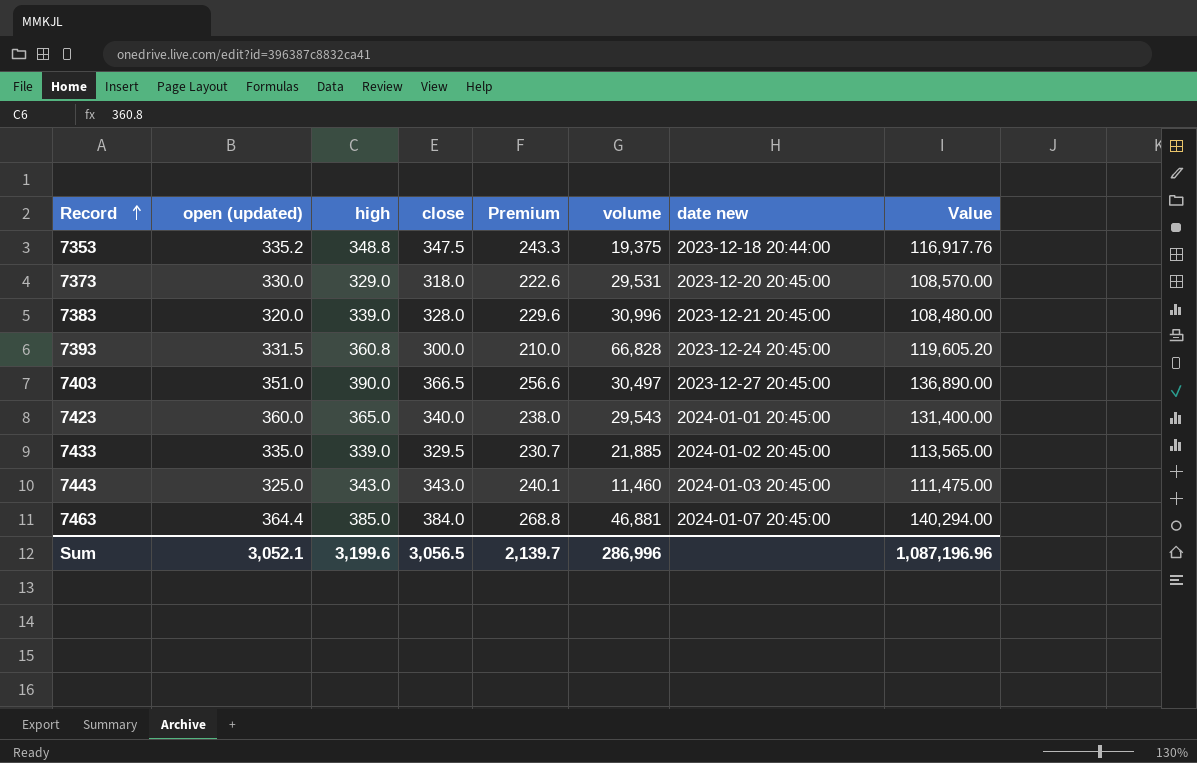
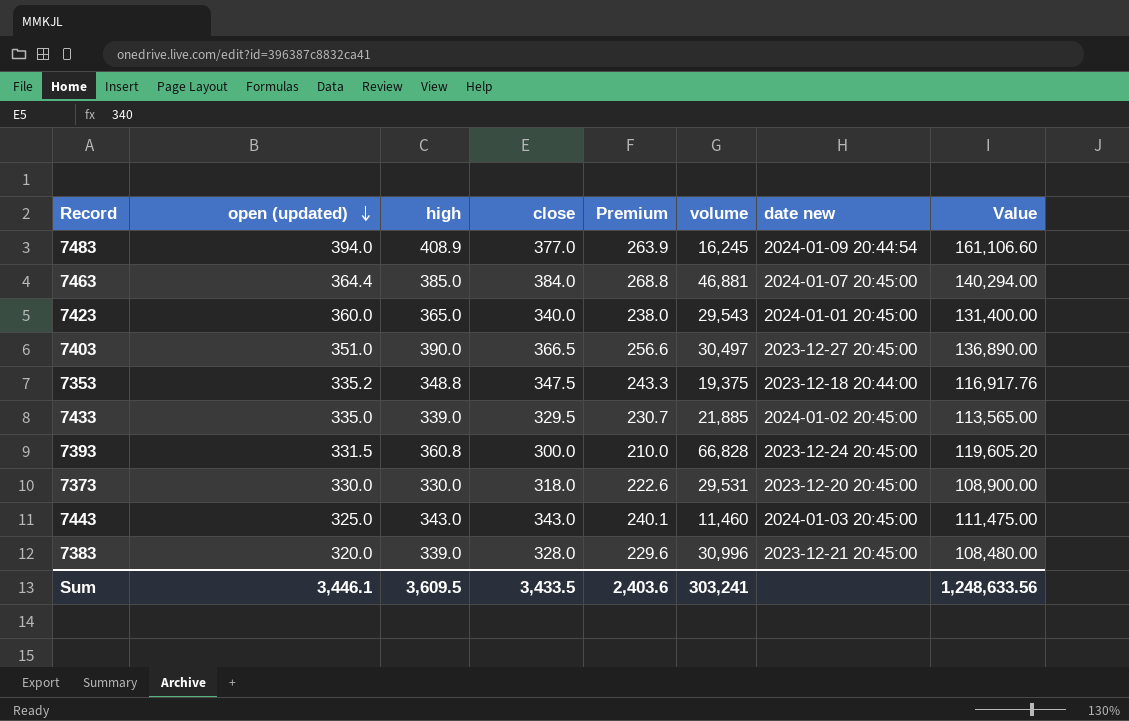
row order: Record ascending -> open (updated) descending
row 7483: none -> 394.0 | 408.9 | 377.0 | 263.9 | 16,245 | 2024-01-09 20:44:54 | 161,106.60
7373 | high: 329.0 -> 330.0
7373 | Value: 108,570.00 -> 108,900.00
Sum | open (updated): 3,052.1 -> 3,446.1
Sum | high: 3,199.6 -> 3,609.5
Sum | close: 3,056.5 -> 3,433.5
Sum | Premium: 2,139.7 -> 2,403.6
Sum | volume: 286,996 -> 303,241
Sum | Value: 1,087,196.96 -> 1,248,633.56

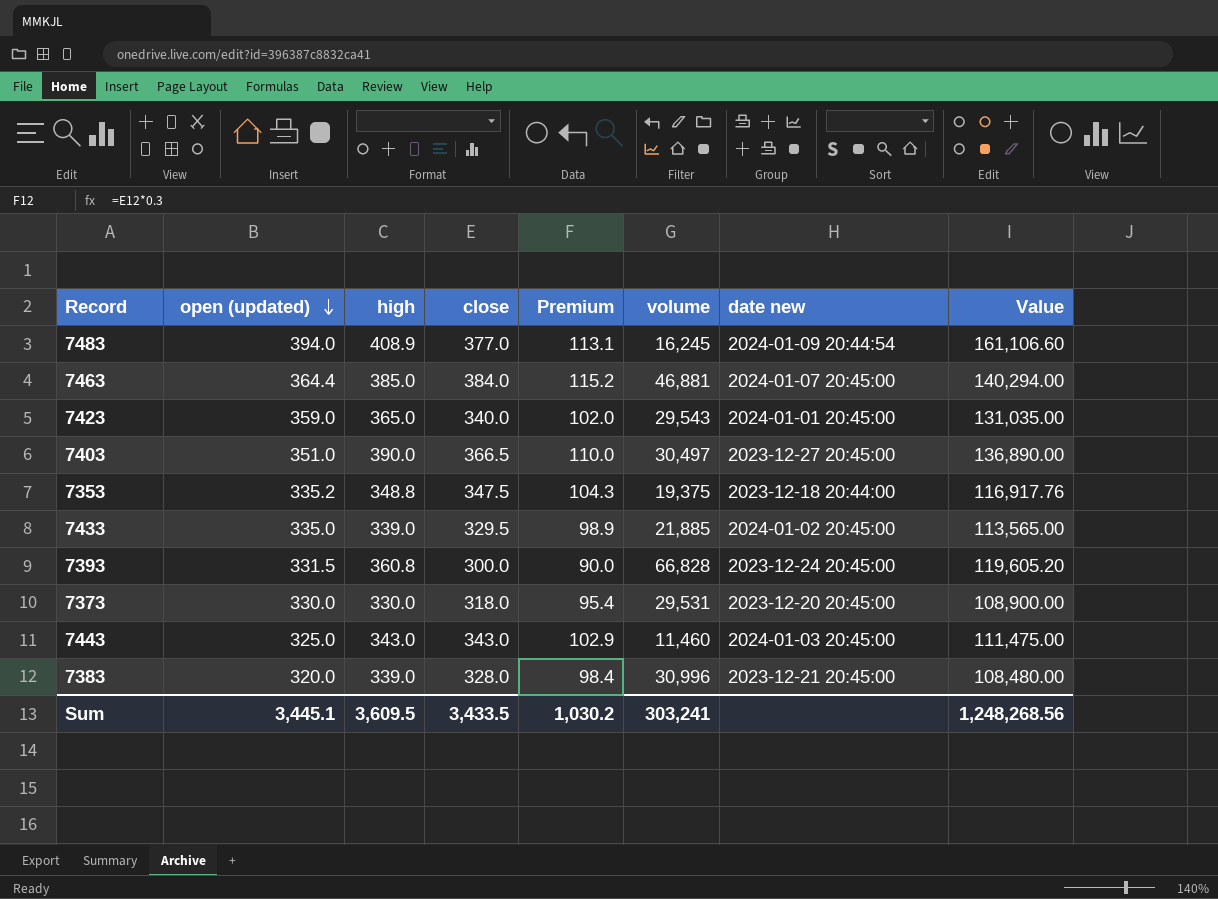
column Premium | formula: [close] * 0.7 -> [close] * 0.3
7423 | open (updated): 360.0 -> 359.0
7423 | Value: 131,400.00 -> 131,035.00
Sum | open (updated): 3,446.1 -> 3,445.1
Sum | Premium: 2,403.6 -> 1,030.2
Sum | Value: 1,248,633.56 -> 1,248,268.56

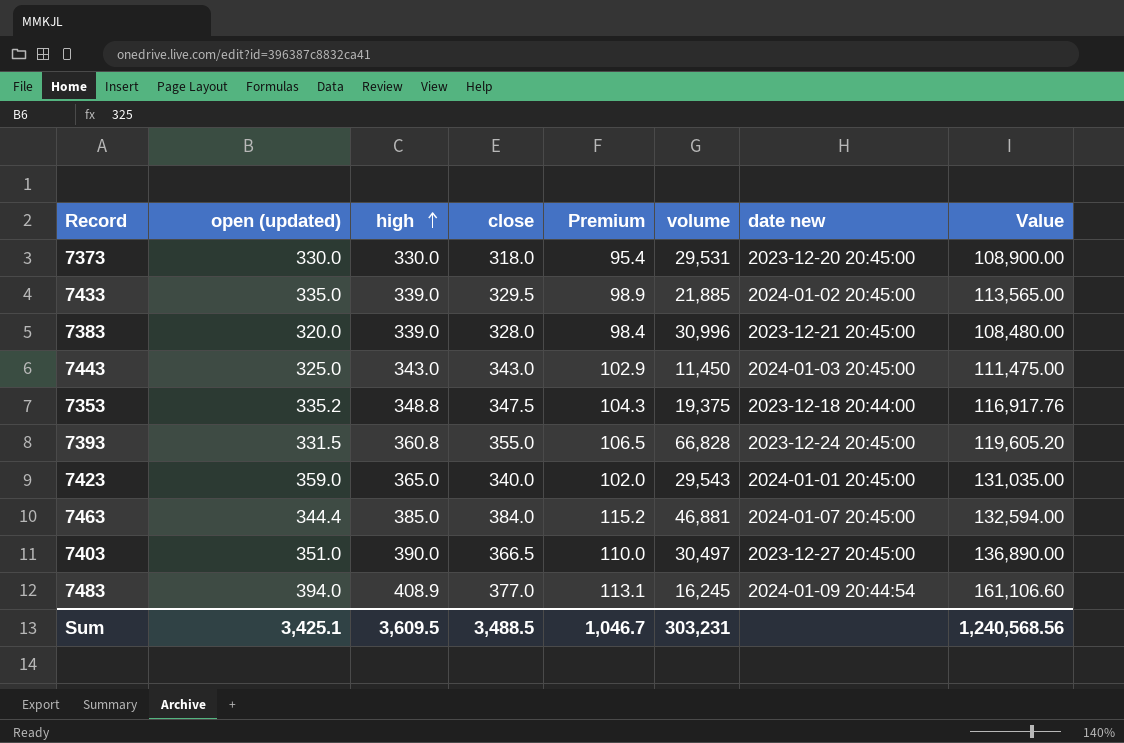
row order: open (updated) descending -> high ascending
7443 | volume: 11,460 -> 11,450
7393 | close: 300.0 -> 355.0
7393 | Premium: 90.0 -> 106.5
7463 | open (updated): 364.4 -> 344.4
7463 | Value: 140,294.00 -> 132,594.00
Sum | open (updated): 3,445.1 -> 3,425.1
Sum | close: 3,433.5 -> 3,488.5
Sum | Premium: 1,030.2 -> 1,046.7
Sum | volume: 303,241 -> 303,231
Sum | Value: 1,248,268.56 -> 1,240,568.56

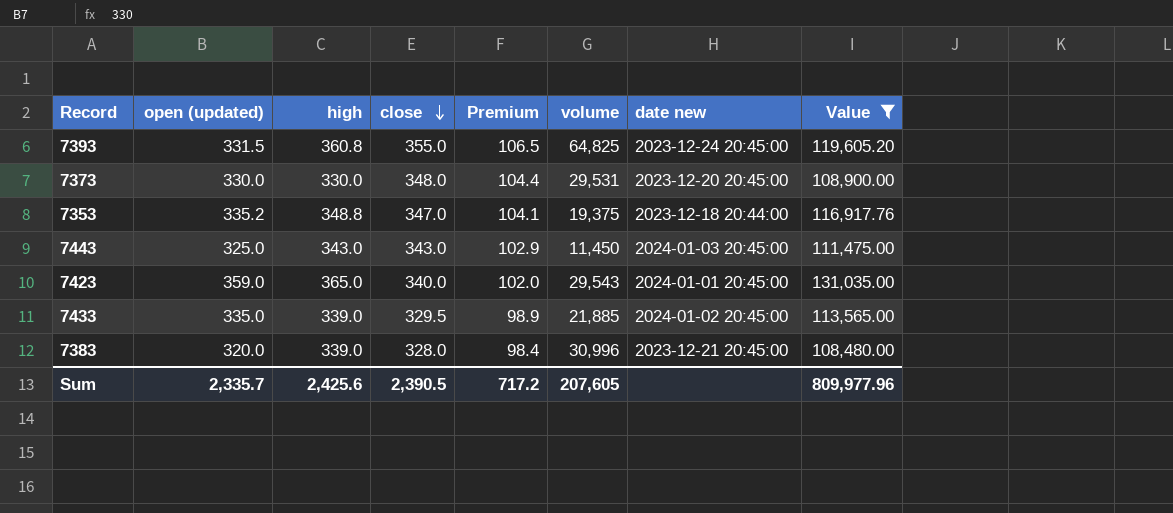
filter: none -> Value <= 131,035.00
row order: high ascending -> close descending
7393 | volume: 66,828 -> 64,825
7373 | close: 318.0 -> 348.0
7373 | Premium: 95.4 -> 104.4
7353 | close: 347.5 -> 347.0
7353 | Premium: 104.3 -> 104.1
Sum | open (updated): 3,425.1 -> 2,335.7
Sum | high: 3,609.5 -> 2,425.6
Sum | close: 3,488.5 -> 2,390.5
Sum | Premium: 1,046.7 -> 717.2
Sum | volume: 303,231 -> 207,605
Sum | Value: 1,240,568.56 -> 809,977.96

